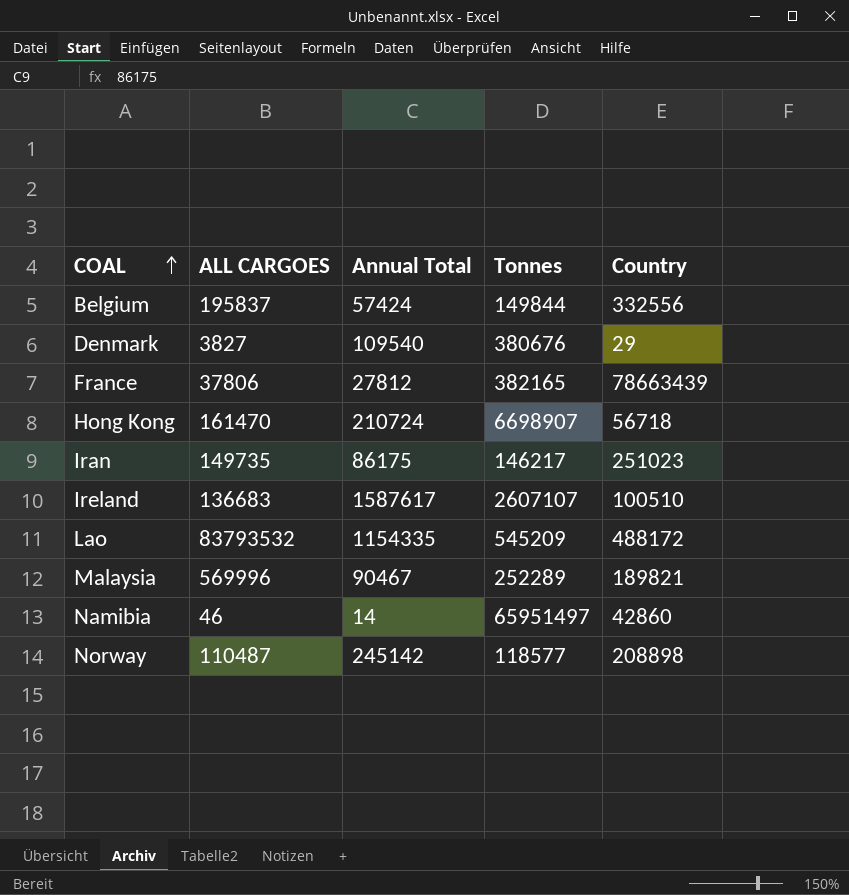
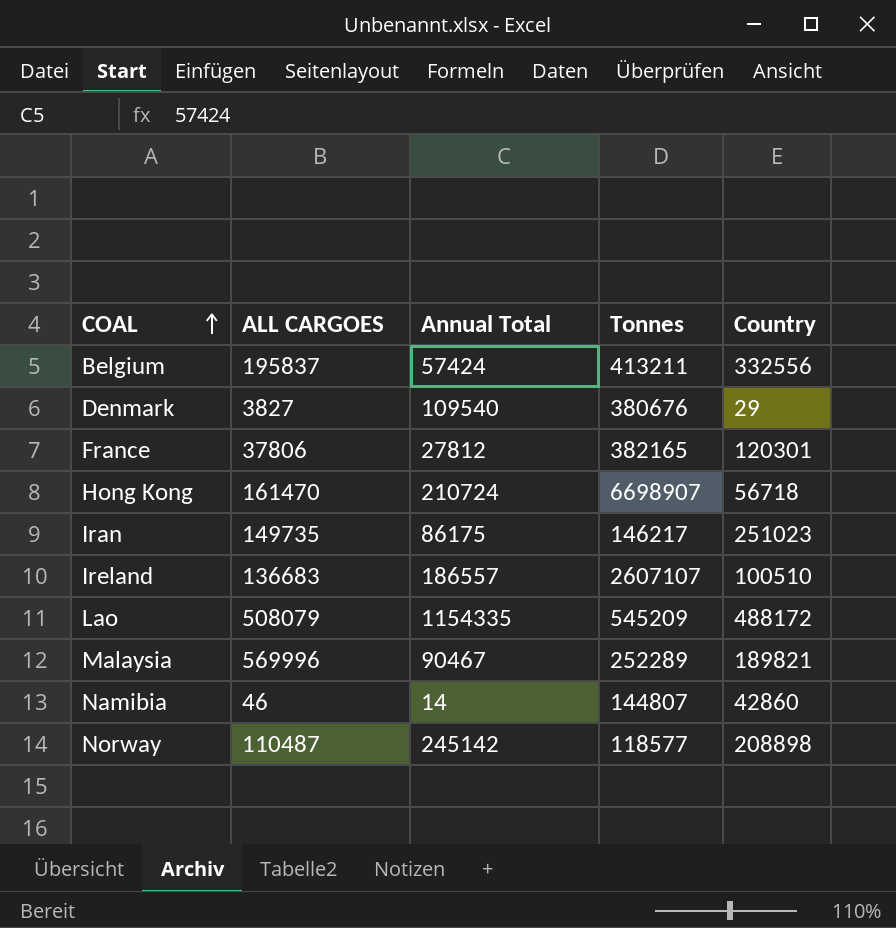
Belgium | Tonnes: 149844 -> 413211
France | Country: 78663439 -> 120301
Ireland | Annual Total: 1587617 -> 186557
Lao | ALL CARGOES: 83793532 -> 508079
Namibia | Tonnes: 65951497 -> 144807

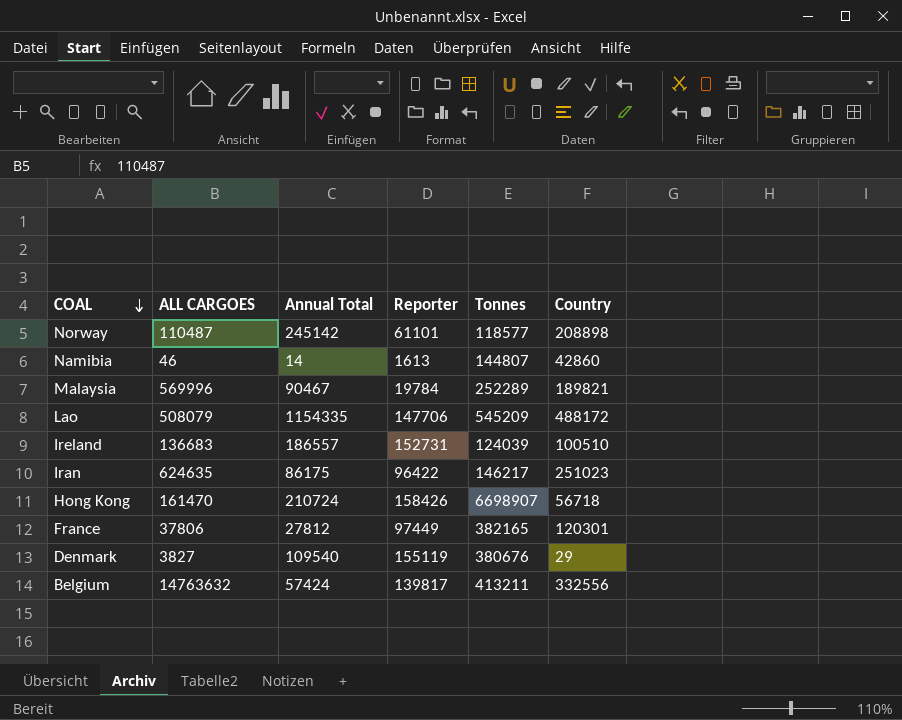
row order: COAL ascending -> COAL descending
column Reporter | position: none -> 4
Ireland | Tonnes: 2607107 -> 124039
Iran | ALL CARGOES: 149735 -> 624635
Belgium | ALL CARGOES: 195837 -> 14763632

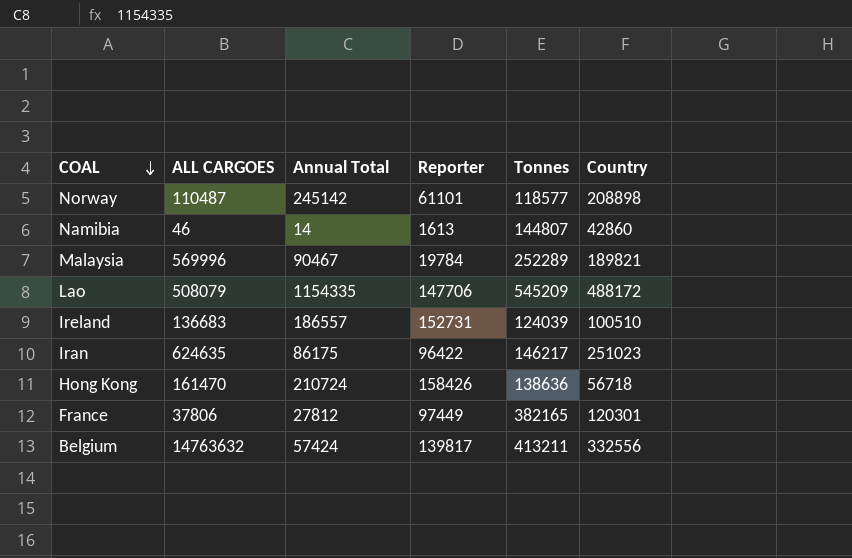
row Denmark: 3827 | 109540 | 155119 | 380676 | 29 -> none
Hong Kong | Tonnes: 6698907 -> 138636

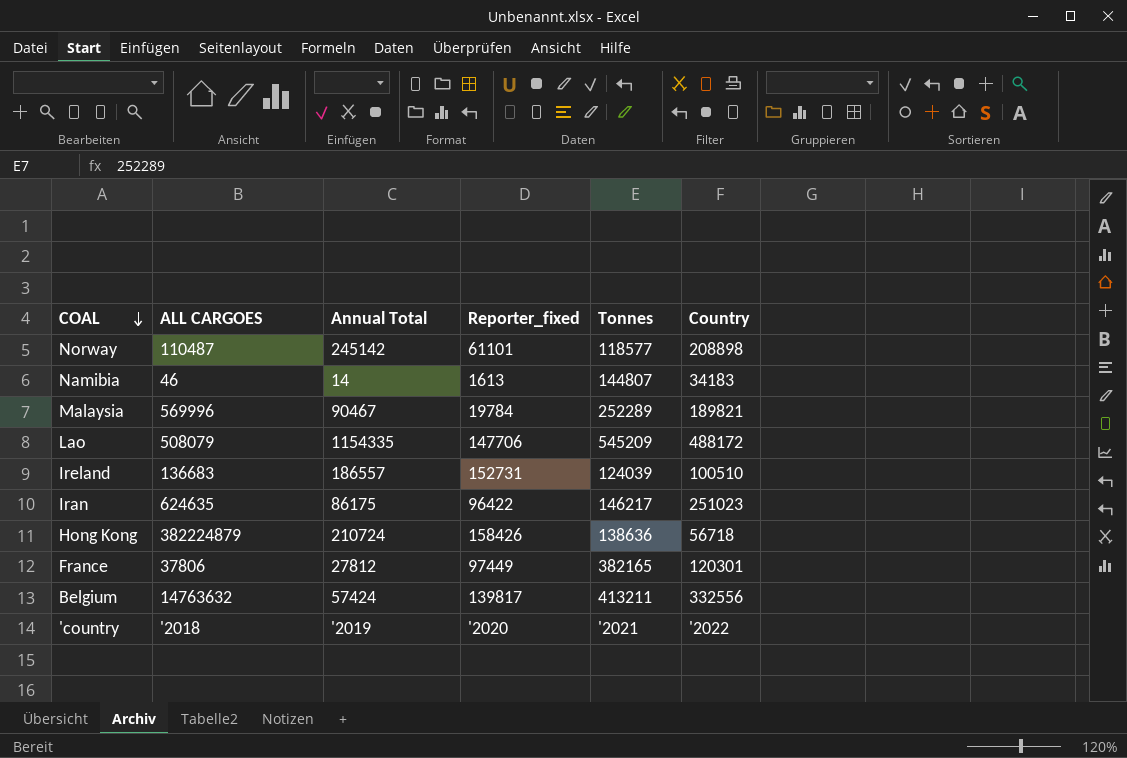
column name: Reporter -> Reporter_fixed
Namibia | Country: 42860 -> 34183
Hong Kong | ALL CARGOES: 161470 -> 382224879
row 'country: none -> '2018 | '2019 | '2020 | '2021 | '2022

